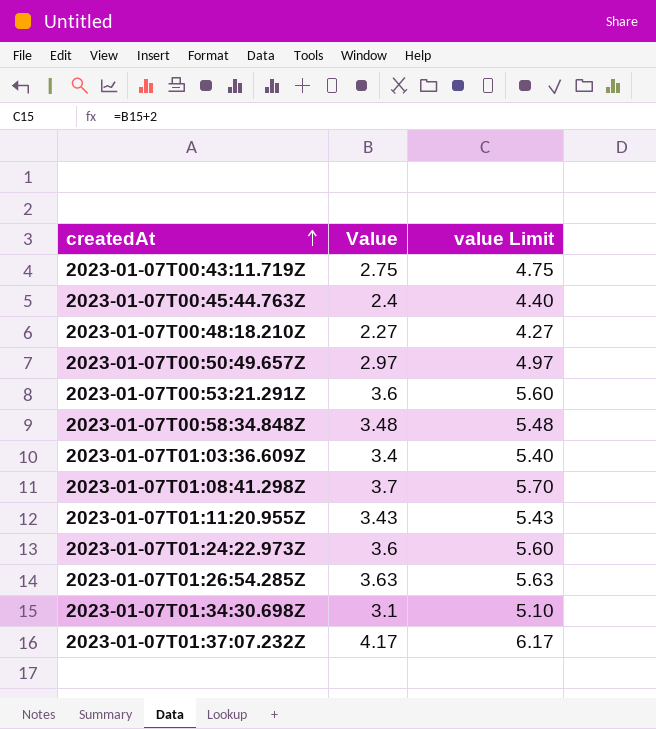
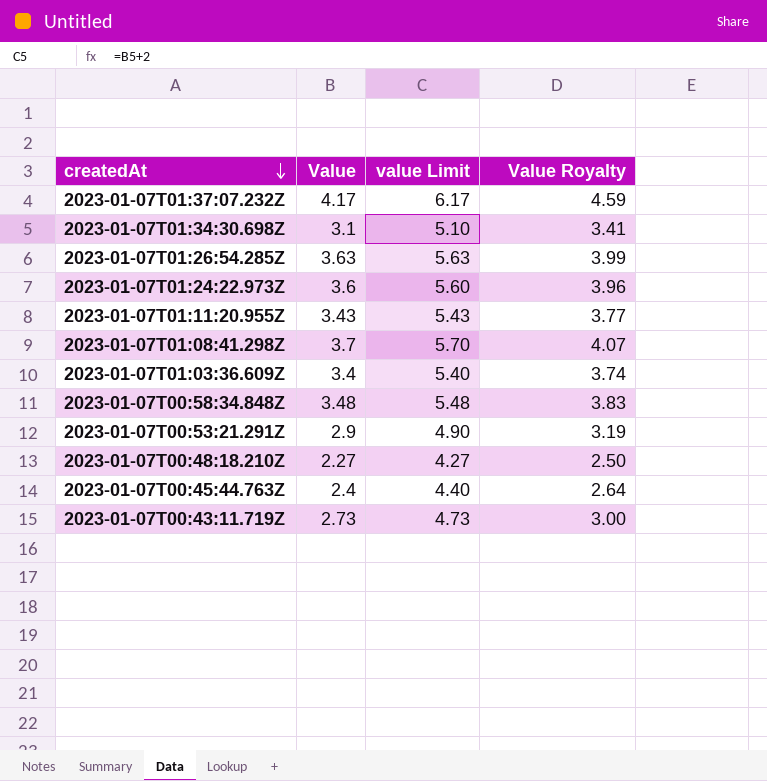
row order: createdAt ascending -> createdAt descending
column Value Royalty | formula: none -> [Value] * 1.1
row 2023-01-07T00:50:49.657Z: 2.97 | 4.97 -> none
2023-01-07T00:53:21.291Z | Value: 3.6 -> 2.9
2023-01-07T00:53:21.291Z | value Limit: 5.60 -> 4.90
2023-01-07T00:43:11.719Z | Value: 2.75 -> 2.73
2023-01-07T00:43:11.719Z | value Limit: 4.75 -> 4.73

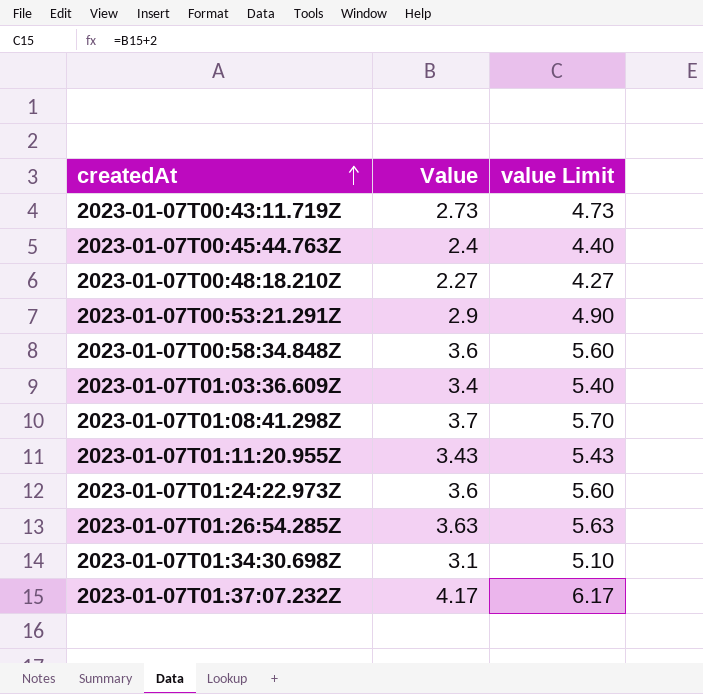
row order: createdAt descending -> createdAt ascending
column Value Royalty | formula: [Value] * 1.1 -> none
2023-01-07T00:58:34.848Z | Value: 3.48 -> 3.6
2023-01-07T00:58:34.848Z | value Limit: 5.48 -> 5.60

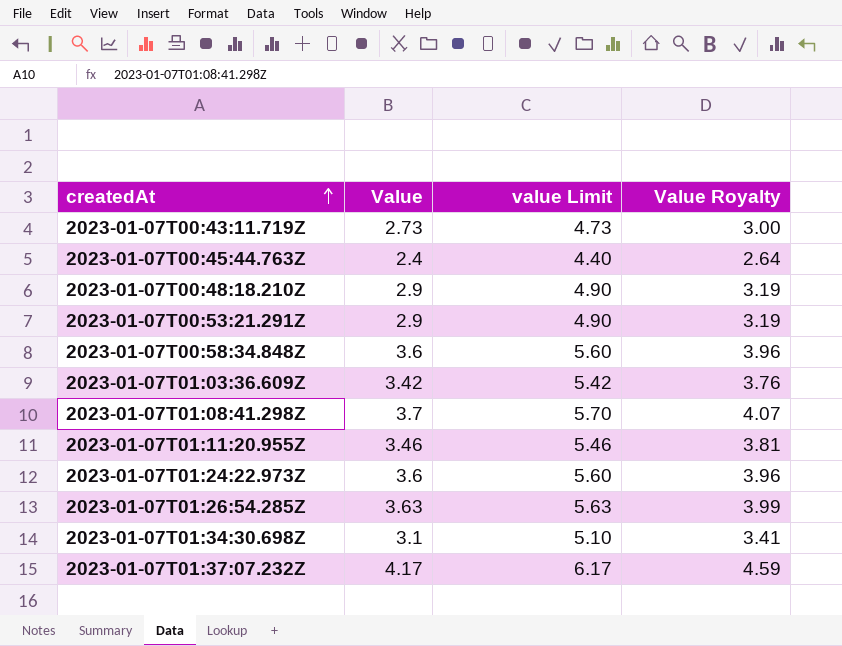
column Value Royalty | formula: none -> [Value] * 1.1
2023-01-07T00:48:18.210Z | Value: 2.27 -> 2.9
2023-01-07T00:48:18.210Z | value Limit: 4.27 -> 4.90
2023-01-07T01:03:36.609Z | Value: 3.4 -> 3.42
2023-01-07T01:03:36.609Z | value Limit: 5.40 -> 5.42
2023-01-07T01:11:20.955Z | Value: 3.43 -> 3.46
2023-01-07T01:11:20.955Z | value Limit: 5.43 -> 5.46

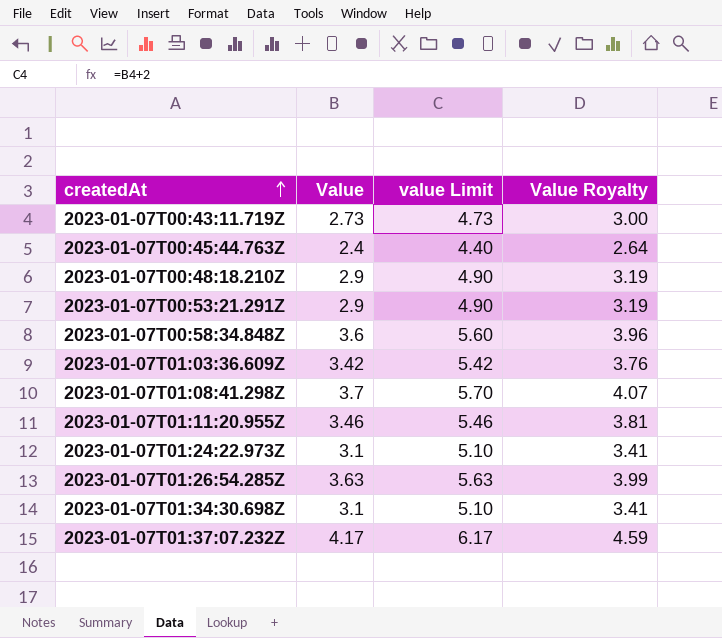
2023-01-07T01:24:22.973Z | Value: 3.6 -> 3.1
2023-01-07T01:24:22.973Z | value Limit: 5.60 -> 5.10
2023-01-07T01:24:22.973Z | Value Royalty: 3.96 -> 3.41

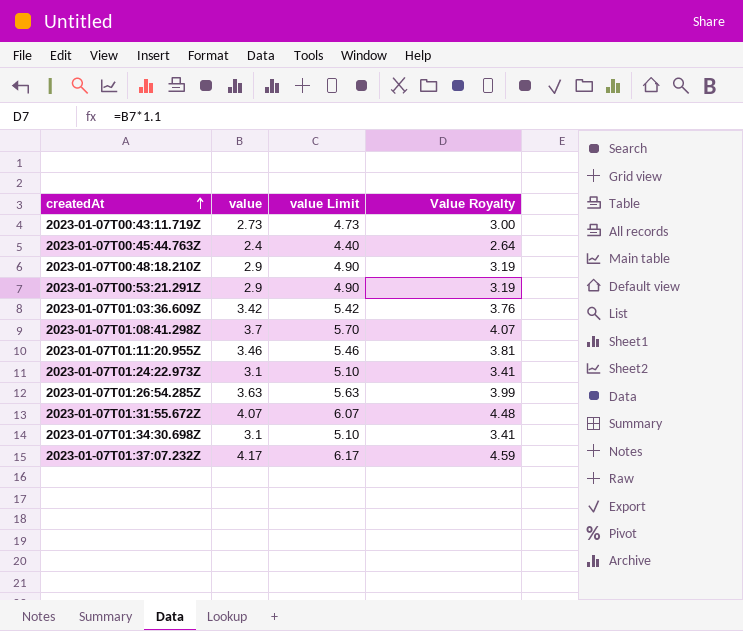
column name: Value -> value
row 2023-01-07T00:58:34.848Z: 3.6 | 5.60 | 3.96 -> none
row 2023-01-07T01:31:55.672Z: none -> 4.07 | 6.07 | 4.48

